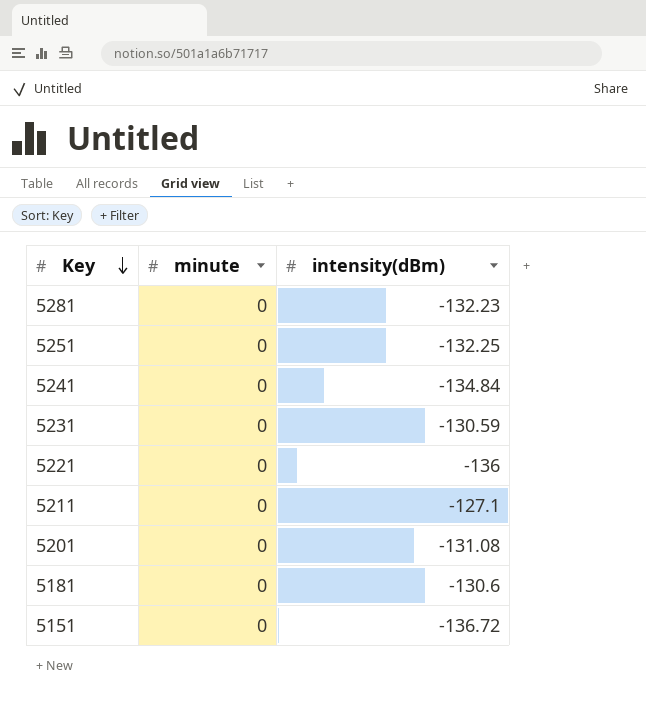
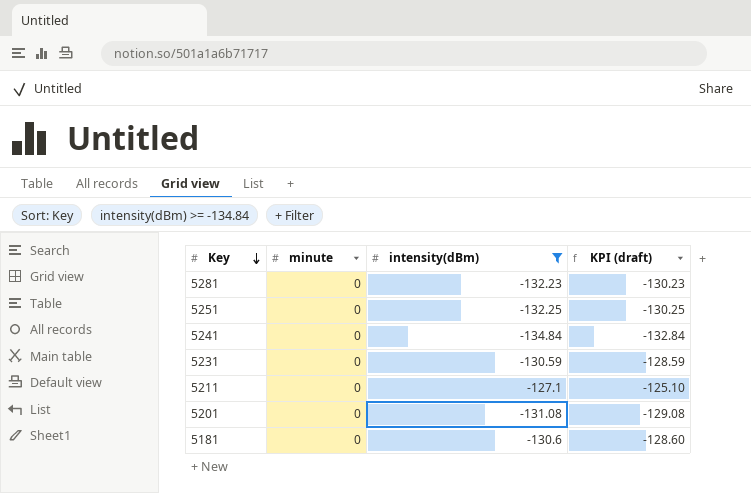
filter: none -> intensity(dBm) >= -134.84
column KPI (draft) | formula: none -> [intensity(dBm)] + 2

